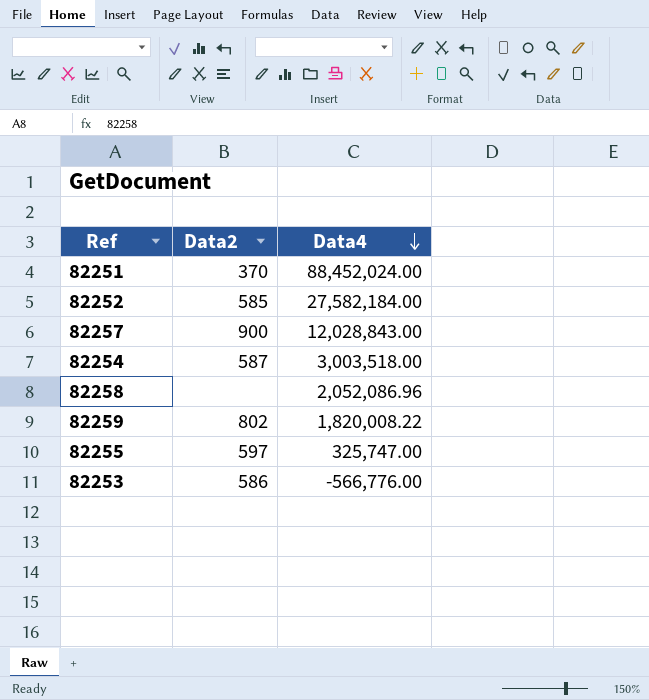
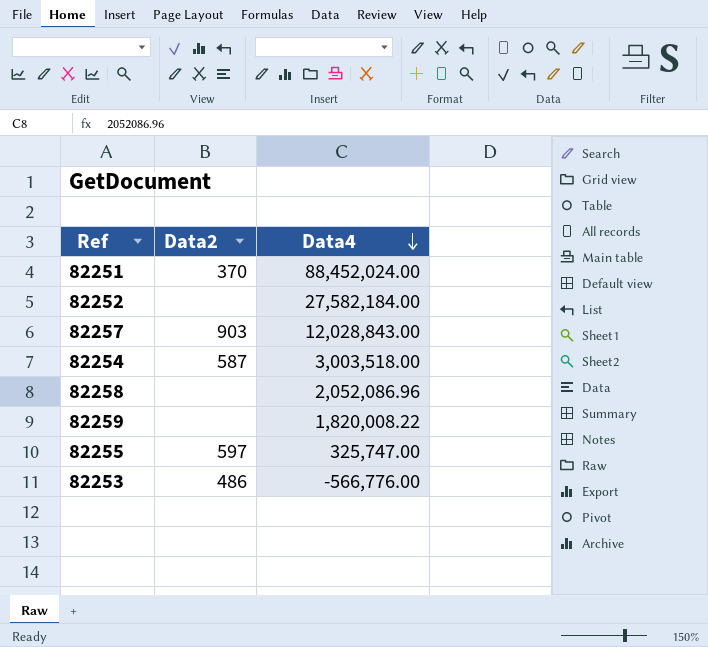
82252 | Data2: 585 -> none
82257 | Data2: 900 -> 903
82259 | Data2: 802 -> none
82253 | Data2: 586 -> 486

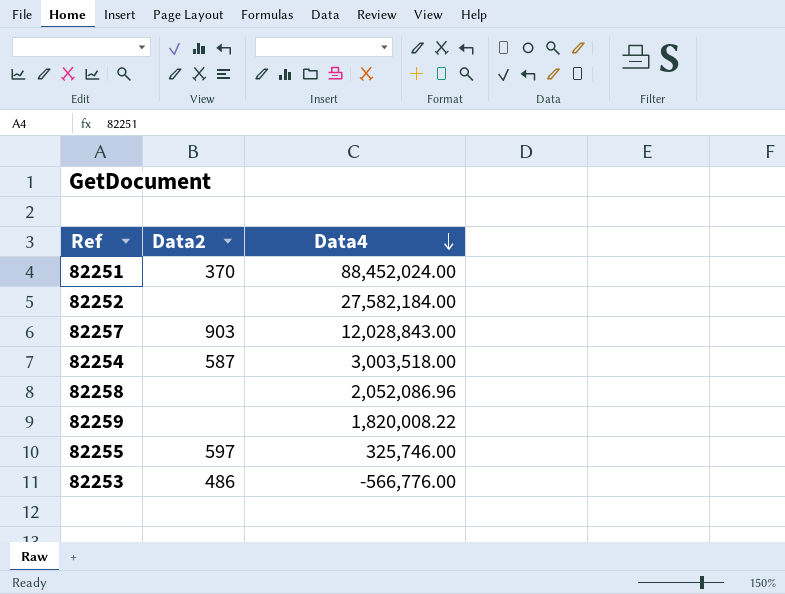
82255 | Data4: 325,747.00 -> 325,746.00

